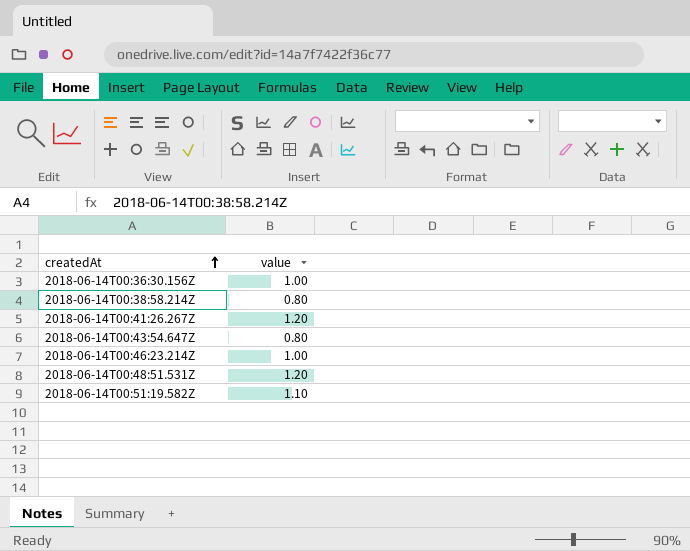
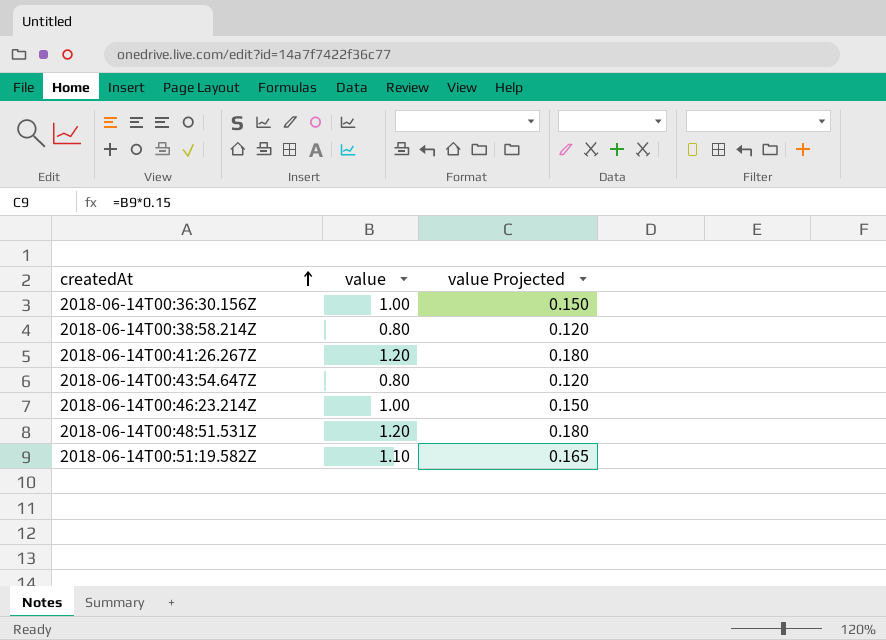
column value Projected | formula: none -> [value] * 0.15

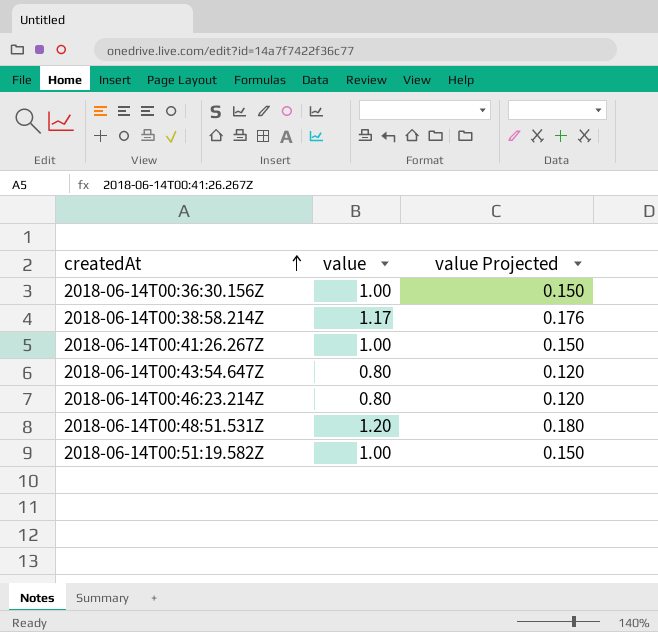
2018-06-14T00:38:58.214Z | value: 0.80 -> 1.17
2018-06-14T00:38:58.214Z | value Projected: 0.120 -> 0.176
2018-06-14T00:41:26.267Z | value: 1.20 -> 1.00
2018-06-14T00:41:26.267Z | value Projected: 0.180 -> 0.150
2018-06-14T00:46:23.214Z | value: 1.00 -> 0.80
2018-06-14T00:46:23.214Z | value Projected: 0.150 -> 0.120
2018-06-14T00:51:19.582Z | value: 1.10 -> 1.00
2018-06-14T00:51:19.582Z | value Projected: 0.165 -> 0.150

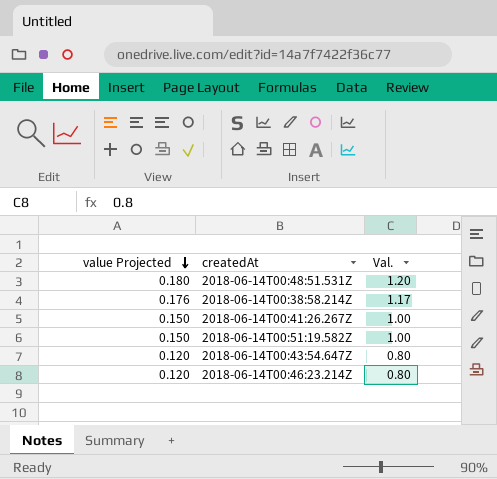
row order: createdAt ascending -> value Projected descending
column value Projected | position: 3 -> 1
column name: value -> Val.
row 2018-06-14T00:36:30.156Z: 1.00 | 0.150 -> none

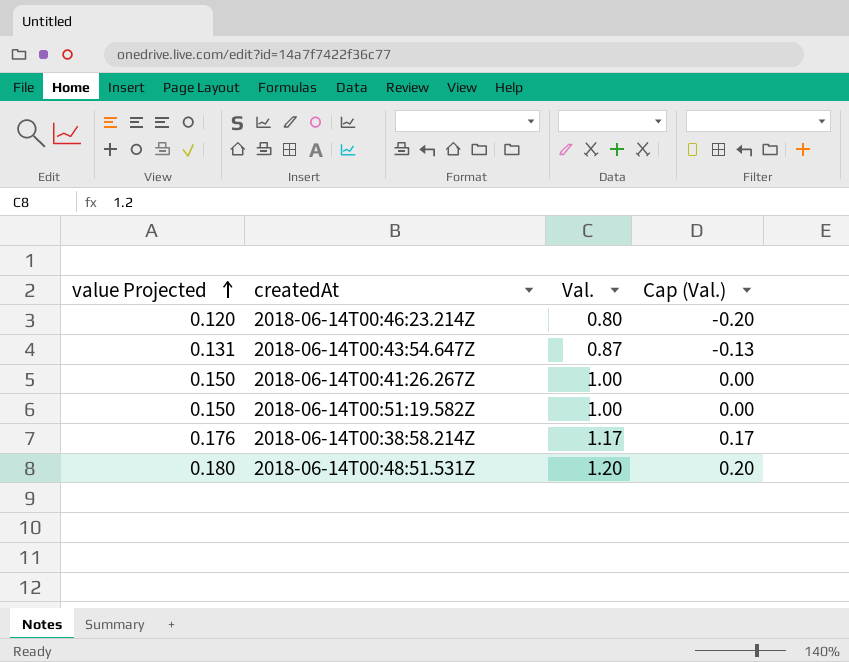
row order: value Projected descending -> value Projected ascending
column Cap (Val.) | formula: none -> [Val.] - 1
2018-06-14T00:43:54.647Z | value Projected: 0.120 -> 0.131
2018-06-14T00:43:54.647Z | Val.: 0.80 -> 0.87

